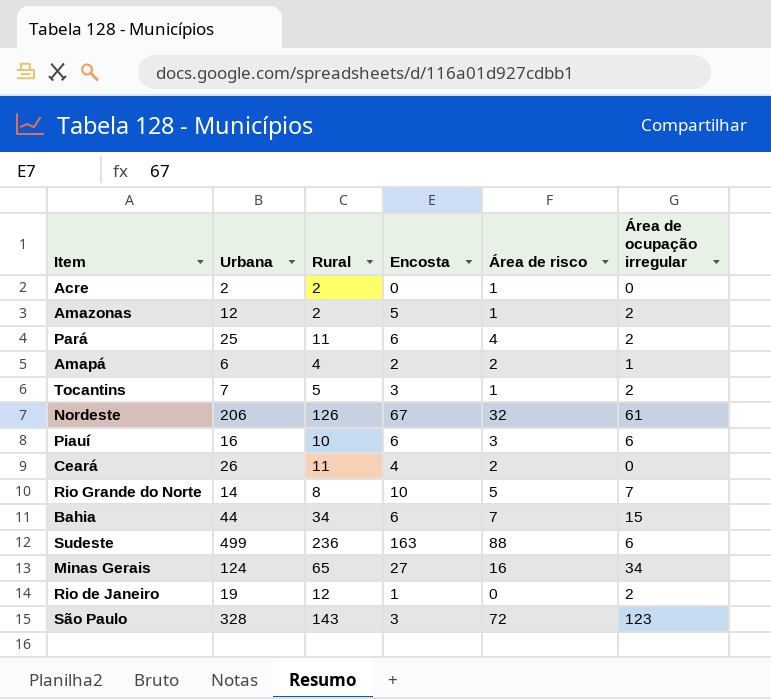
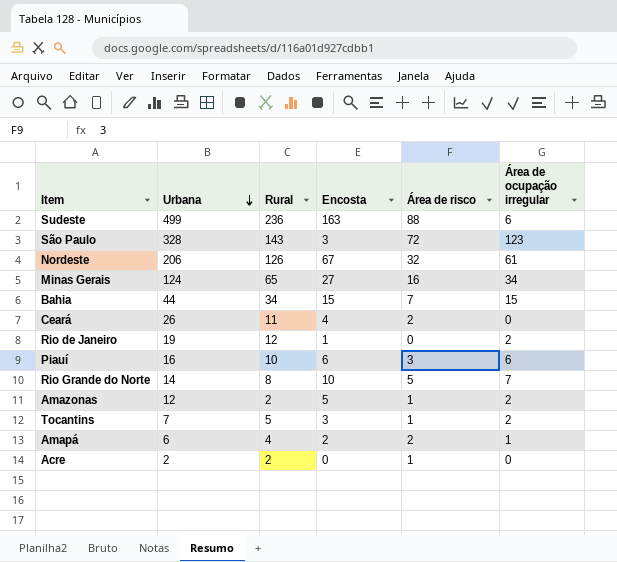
row order: none -> Urbana descending
row Pará: 25 | 11 | 6 | 4 | 2 -> none
Bahia | Encosta: 6 -> 15

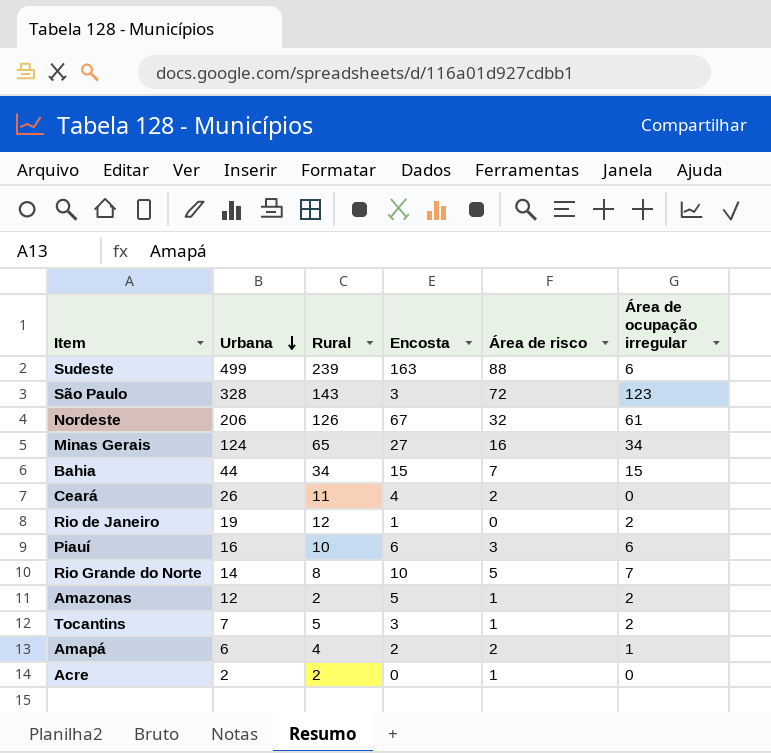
Sudeste | Rural: 236 -> 239

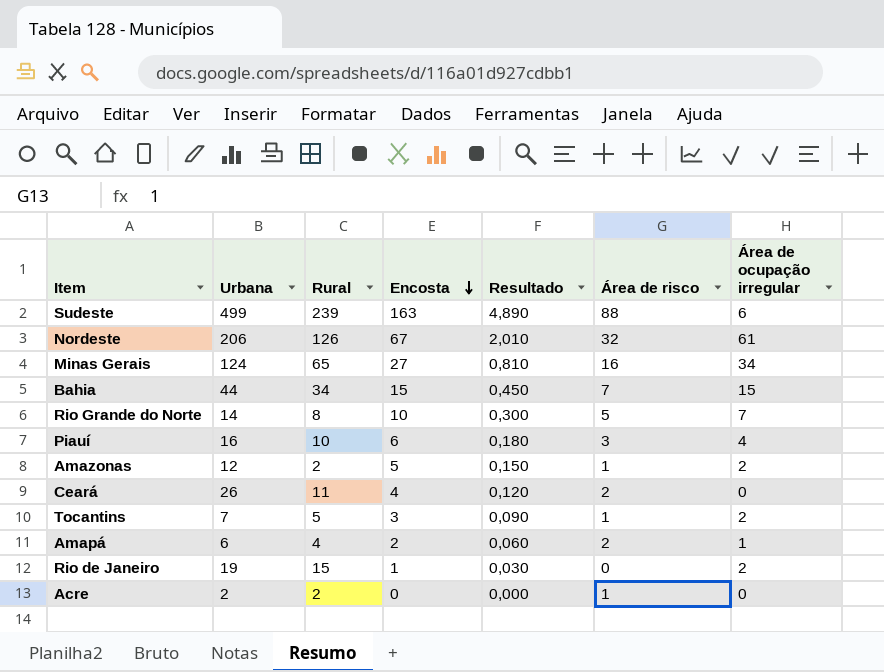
row order: Urbana descending -> Encosta descending
column Resultado | formula: none -> [Encosta] * 0,03
row São Paulo: 328 | 143 | 3 | 72 | 123 -> none
Piauí | Área de ocupação irregular: 6 -> 4
Rio de Janeiro | Rural: 12 -> 15

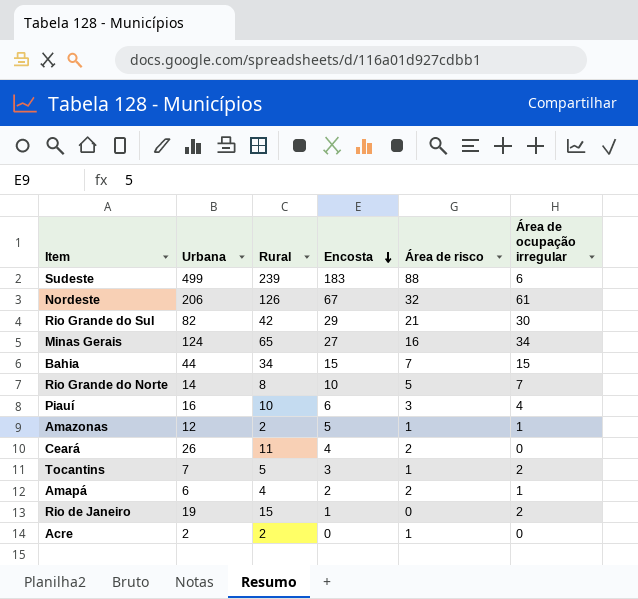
column Resultado | formula: [Encosta] * 0,03 -> none
Sudeste | Encosta: 163 -> 183
row Rio Grande do Sul: none -> 82 | 42 | 29 | 21 | 30
Amazonas | Área de ocupação irregular: 2 -> 1

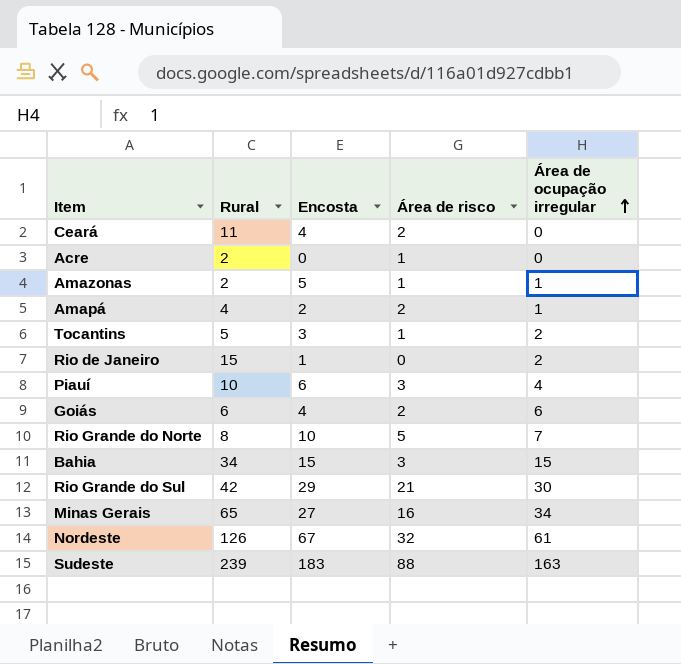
row order: Encosta descending -> Área de ocupação irregular ascending
column Urbana | position: 2 -> none
row Goiás: none -> 6 | 4 | 2 | 6
Bahia | Área de risco: 7 -> 3
Sudeste | Área de ocupação irregular: 6 -> 163

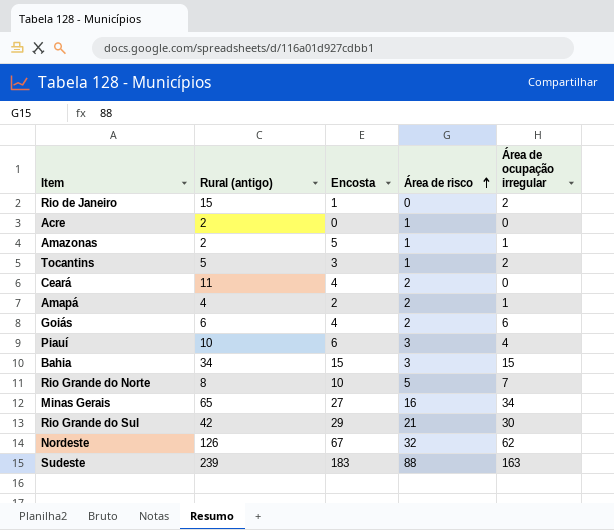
row order: Área de ocupação irregular ascending -> Área de risco ascending
column name: Rural -> Rural (antigo)
Nordeste | Área de ocupação irregular: 61 -> 62

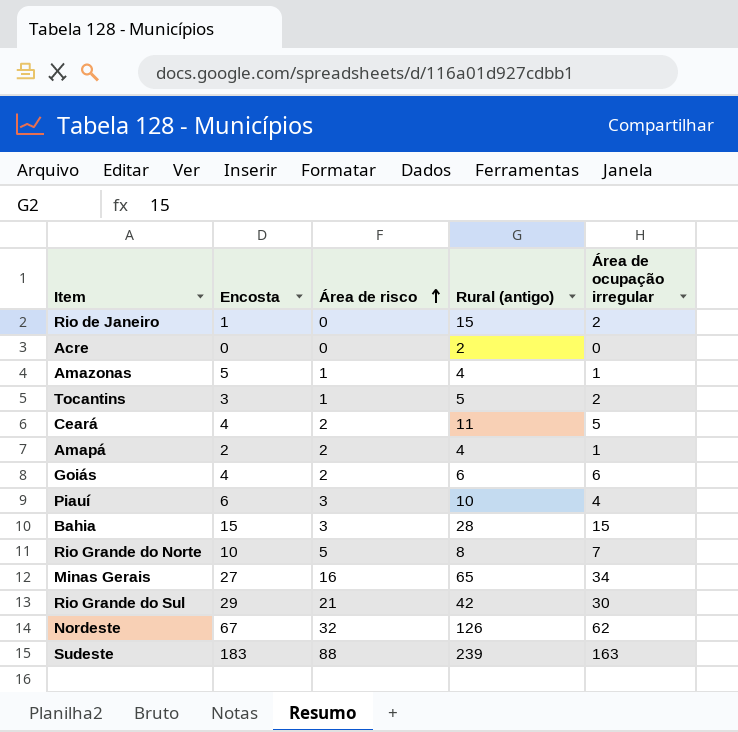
column Rural (antigo) | position: 2 -> 4
Acre | Área de risco: 1 -> 0
Amazonas | Rural (antigo): 2 -> 4
Ceará | Área de ocupação irregular: 0 -> 5
Bahia | Rural (antigo): 34 -> 28

